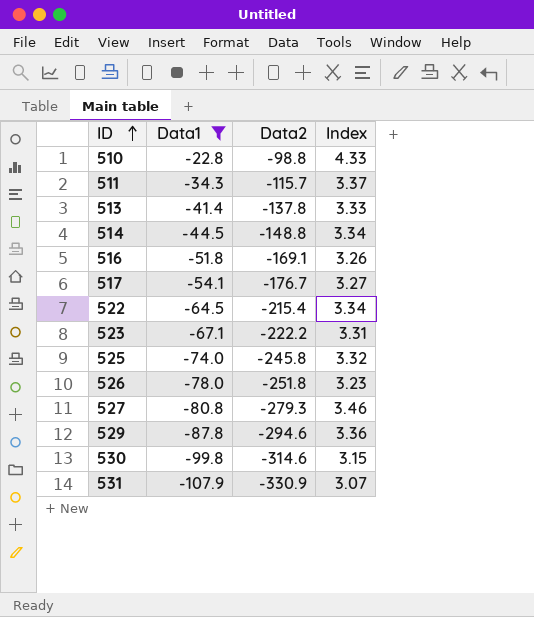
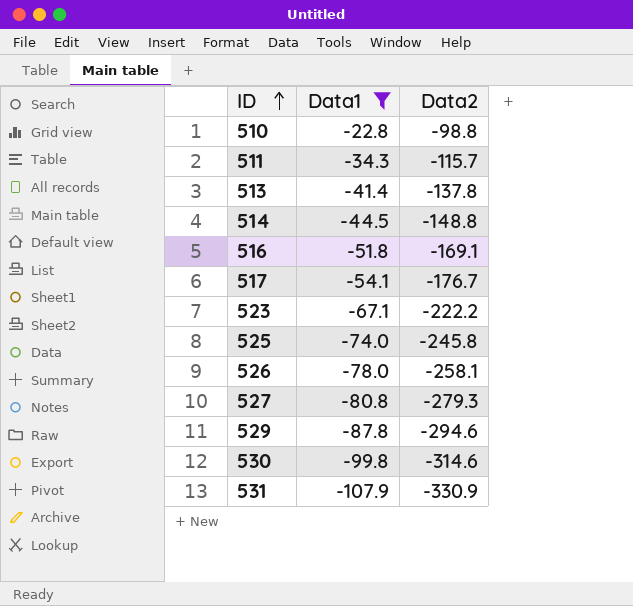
column Index | formula: [Data2] / [Data1] -> none
row 522: -64.5 | -215.4 | 3.34 -> none
526 | Data2: -251.8 -> -258.1

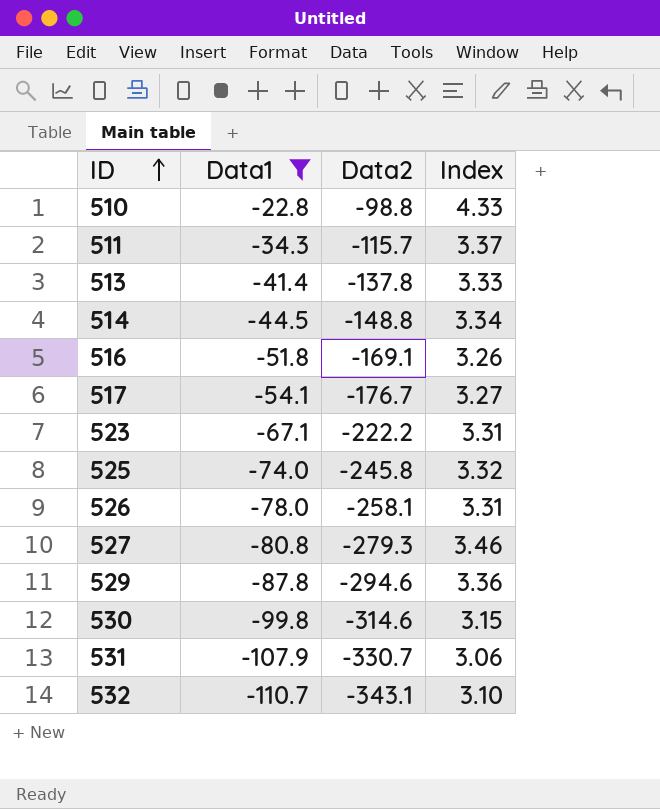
column Index | formula: none -> [Data2] / [Data1]
531 | Data2: -330.9 -> -330.7
row 532: none -> -110.7 | -343.1 | 3.10

